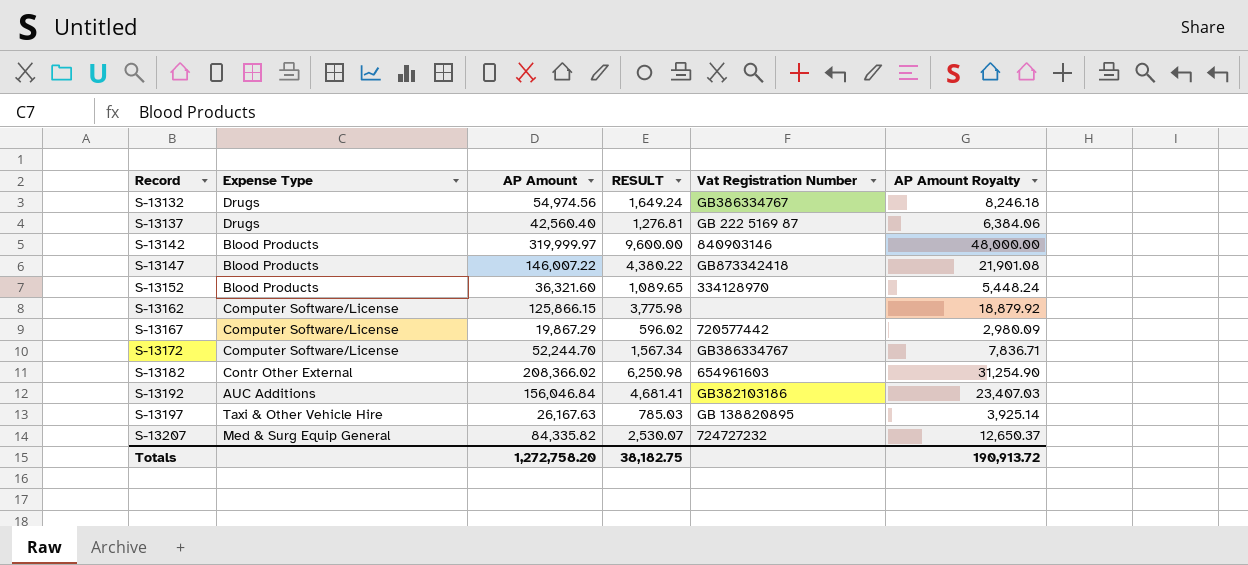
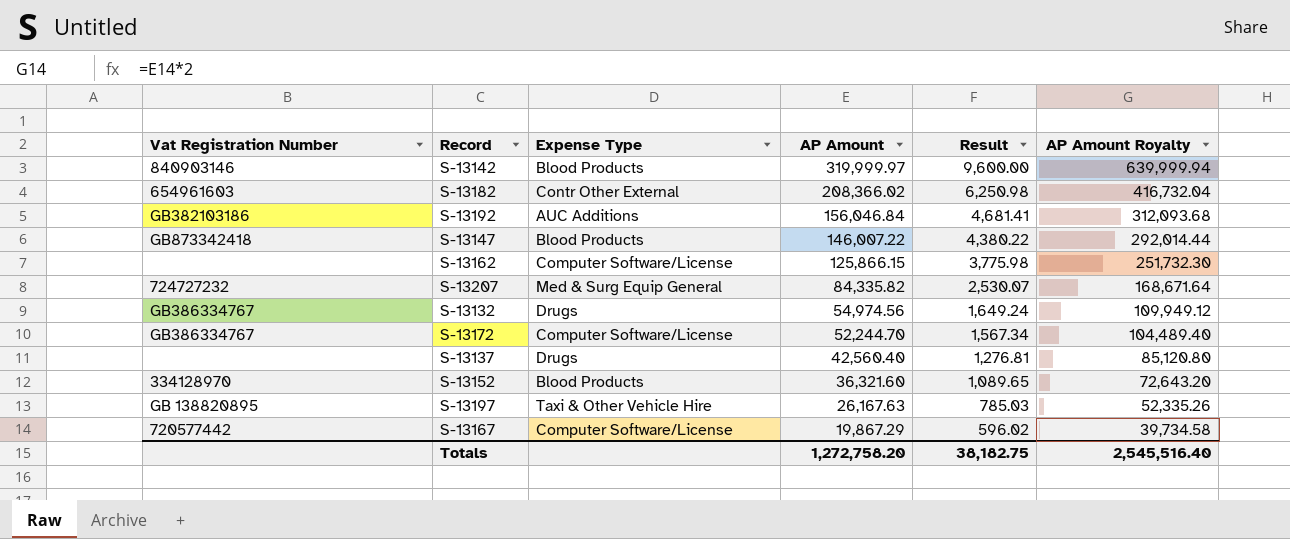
row order: Record ascending -> AP Amount descending
column Vat Registration Number | position: 5 -> 1
column name: RESULT -> Result
column AP Amount Royalty | formula: [AP Amount] * 0.15 -> [AP Amount] * 2
S-13137 | Vat Registration Number: GB 222 5169 87 -> none
Totals | AP Amount Royalty: 190,913.72 -> 2,545,516.40

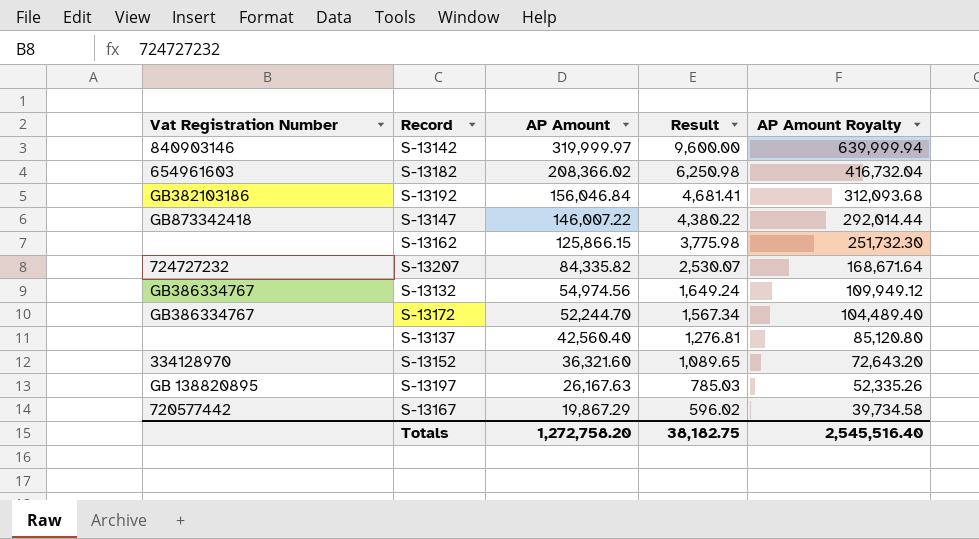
column Expense Type | position: 3 -> none

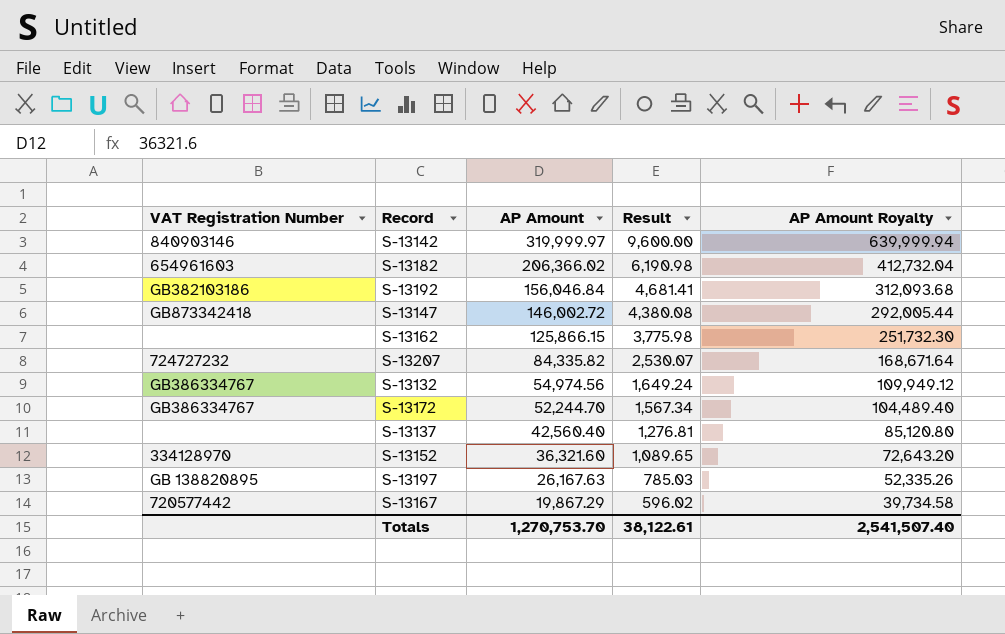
column name: Vat Registration Number -> VAT Registration Number
S-13182 | AP Amount: 208,366.02 -> 206,366.02
S-13182 | Result: 6,250.98 -> 6,190.98
S-13182 | AP Amount Royalty: 416,732.04 -> 412,732.04
S-13147 | AP Amount: 146,007.22 -> 146,002.72
S-13147 | Result: 4,380.22 -> 4,380.08
S-13147 | AP Amount Royalty: 292,014.44 -> 292,005.44
Totals | AP Amount: 1,272,758.20 -> 1,270,753.70
Totals | Result: 38,182.75 -> 38,122.61
Totals | AP Amount Royalty: 2,545,516.40 -> 2,541,507.40

